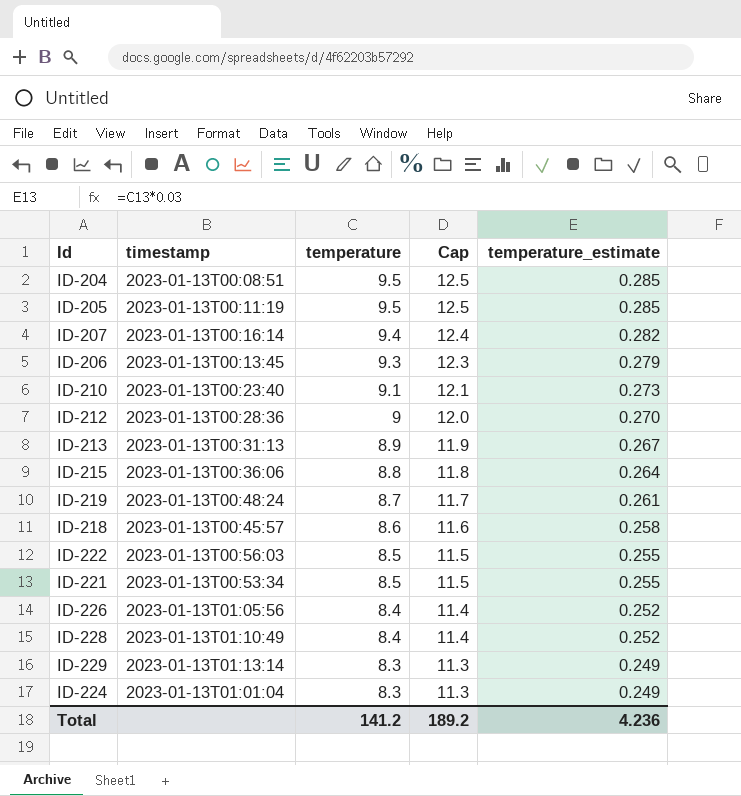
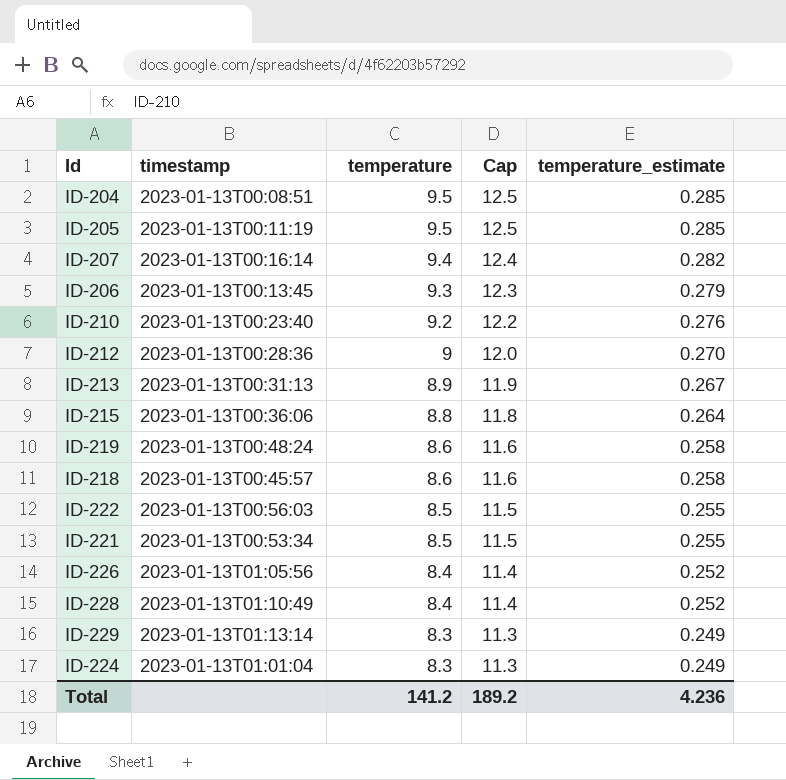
ID-210 | temperature: 9.1 -> 9.2
ID-210 | Cap: 12.1 -> 12.2
ID-210 | temperature_estimate: 0.273 -> 0.276
ID-219 | temperature: 8.7 -> 8.6
ID-219 | Cap: 11.7 -> 11.6
ID-219 | temperature_estimate: 0.261 -> 0.258

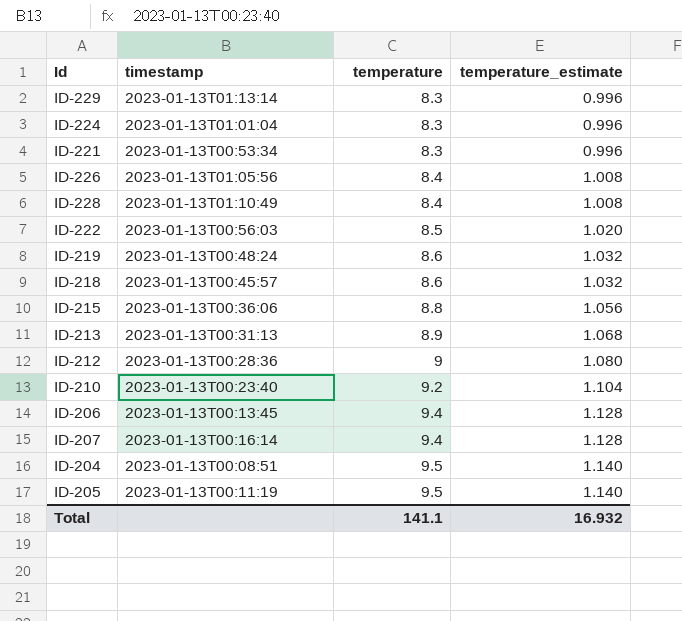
row order: temperature descending -> temperature ascending
column Cap | formula: [temperature] + 3 -> none
column temperature_estimate | formula: [temperature] * 0.03 -> [temperature] * 0.12
ID-221 | temperature: 8.5 -> 8.3
ID-206 | temperature: 9.3 -> 9.4
Total | temperature: 141.2 -> 141.1
Total | temperature_estimate: 4.236 -> 16.932

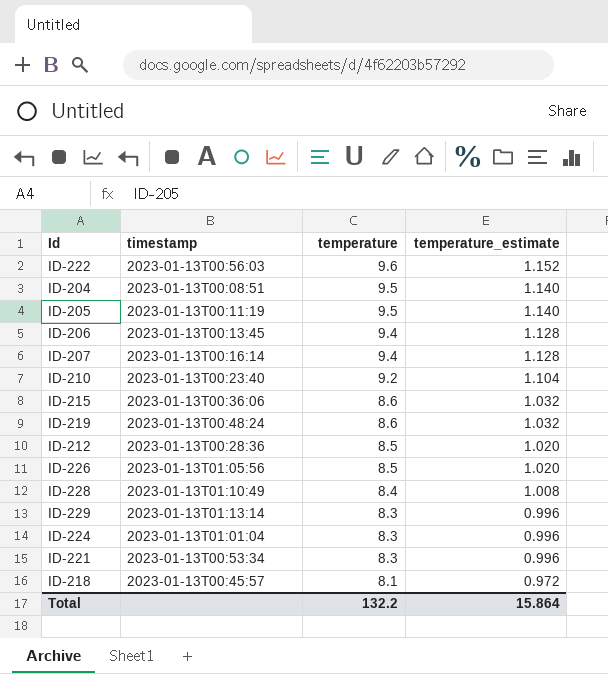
row order: temperature ascending -> temperature descending
row ID-213: 2023-01-13T00:31:13 | 8.9 | 1.068 -> none
ID-222 | temperature: 8.5 -> 9.6
ID-222 | temperature_estimate: 1.020 -> 1.152
ID-215 | temperature: 8.8 -> 8.6
ID-215 | temperature_estimate: 1.056 -> 1.032
ID-212 | temperature: 9 -> 8.5
ID-212 | temperature_estimate: 1.080 -> 1.020
ID-226 | temperature: 8.4 -> 8.5
ID-226 | temperature_estimate: 1.008 -> 1.020
ID-218 | temperature: 8.6 -> 8.1
ID-218 | temperature_estimate: 1.032 -> 0.972
Total | temperature: 141.1 -> 132.2
Total | temperature_estimate: 16.932 -> 15.864

